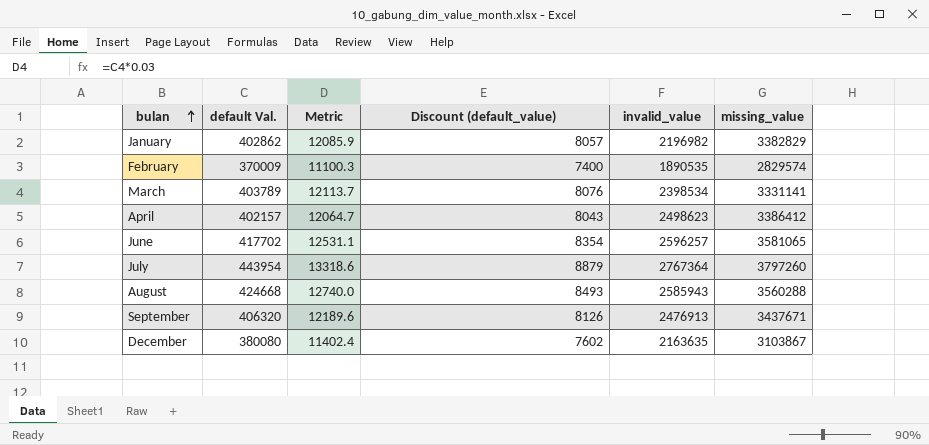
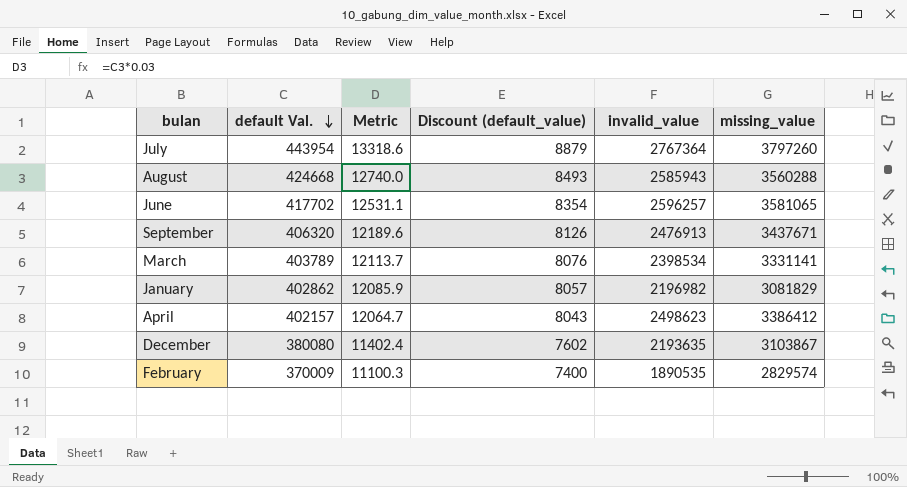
row order: bulan ascending -> default Val. descending
January | missing_value: 3382829 -> 3081829
December | invalid_value: 2163635 -> 2193635

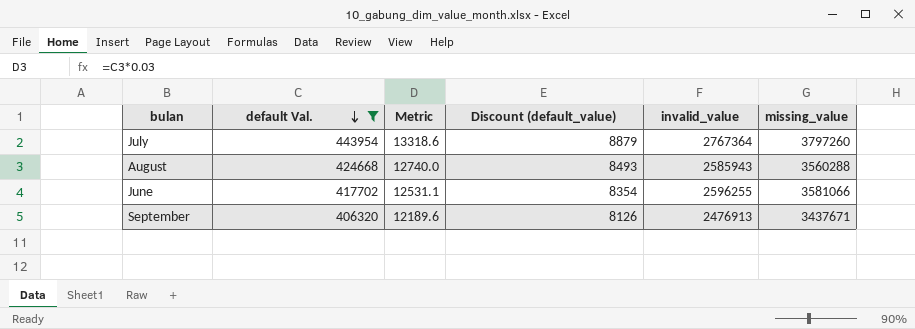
filter: none -> default Val. >= 406320
June | invalid_value: 2596257 -> 2596255
June | missing_value: 3581065 -> 3581066

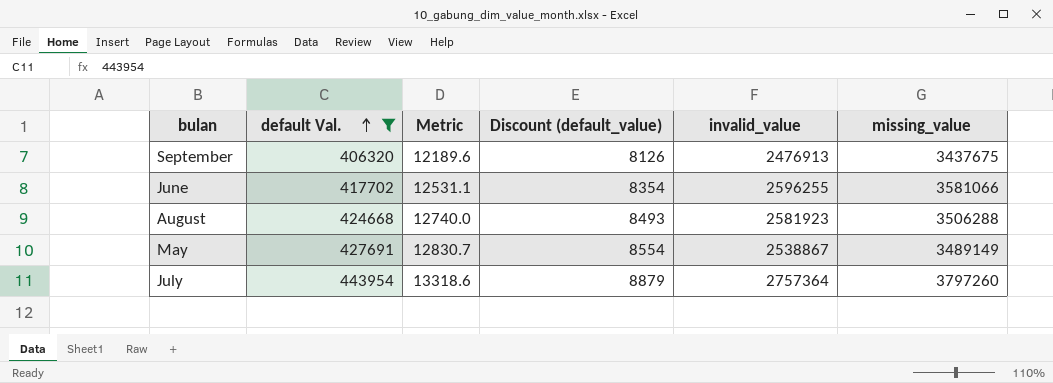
row order: default Val. descending -> default Val. ascending
September | missing_value: 3437671 -> 3437675
August | invalid_value: 2585943 -> 2581923
August | missing_value: 3560288 -> 3506288
row May: none -> 427691 | 12830.7 | 8554 | 2538867 | 3489149
July | invalid_value: 2767364 -> 2757364

